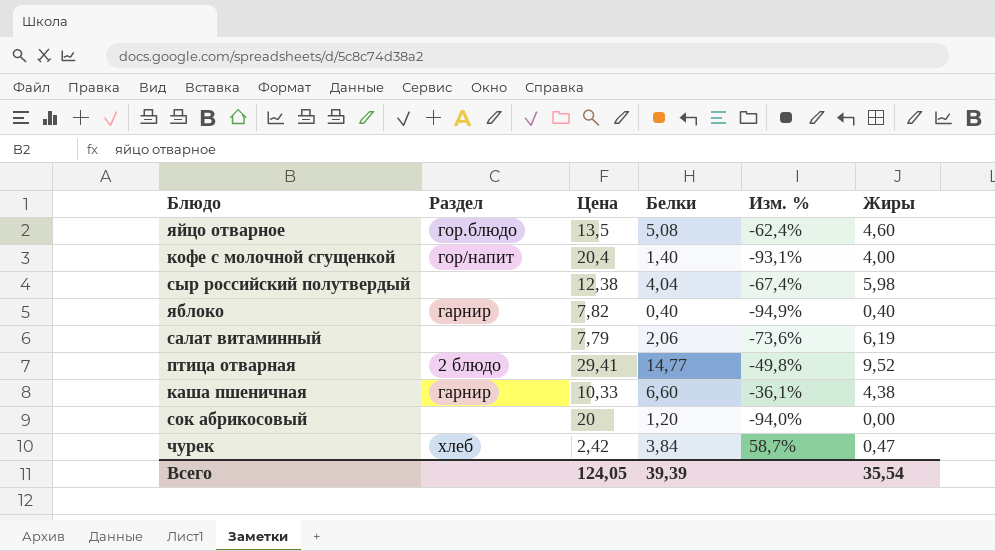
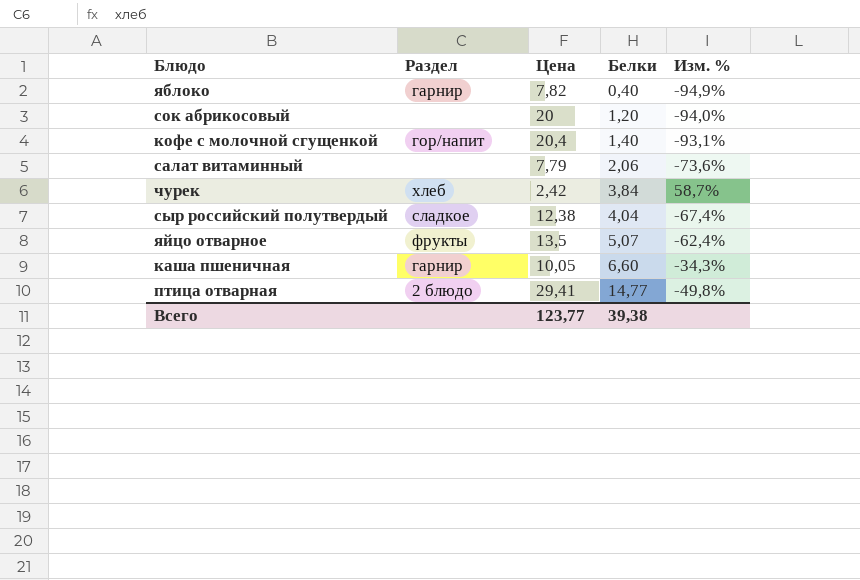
row order: none -> Белки ascending
column Жиры | position: 6 -> none
сыр российский полутвердый | Раздел: none -> сладкое
яйцо отварное | Раздел: гор.блюдо -> фрукты
яйцо отварное | Белки: 5,08 -> 5,07
каша пшеничная | Цена: 10,33 -> 10,05
каша пшеничная | Изм. %: -36,1% -> -34,3%
Всего | Цена: 124,05 -> 123,77
Всего | Белки: 39,39 -> 39,38

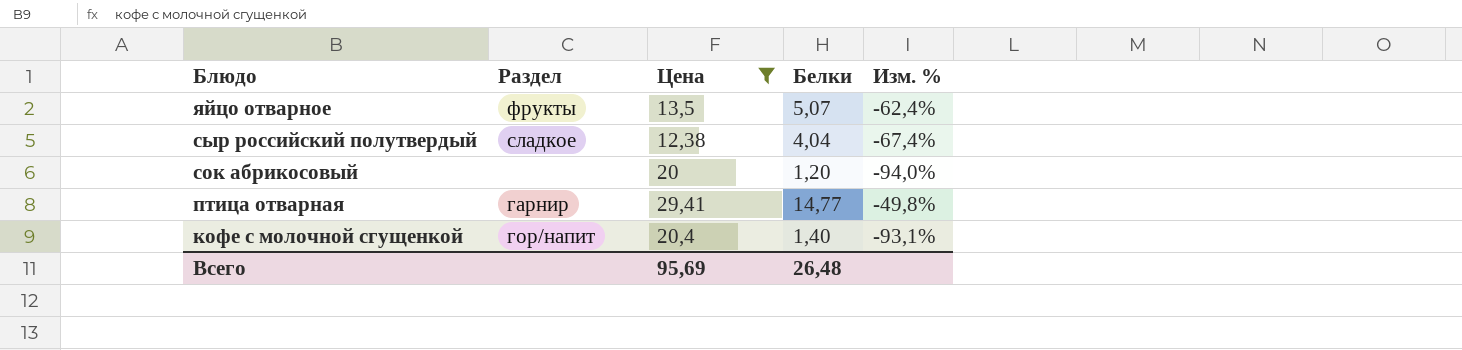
filter: none -> Цена >= 12,38
row order: Белки ascending -> Блюдо descending
птица отварная | Раздел: 2 блюдо -> гарнир
Всего | Цена: 123,77 -> 95,69
Всего | Белки: 39,38 -> 26,48

